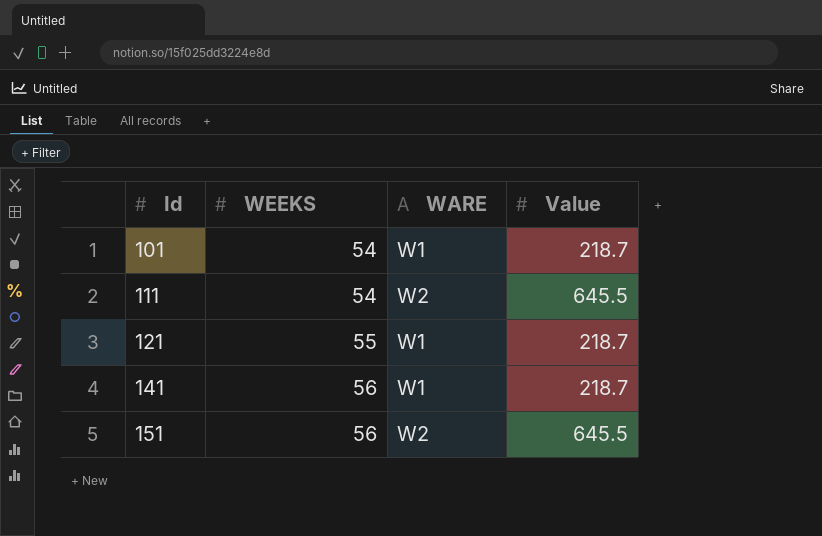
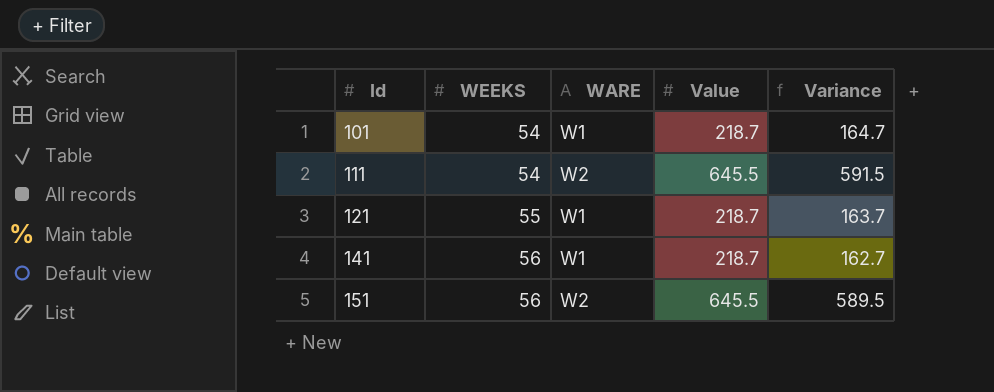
column Variance | formula: none -> [Value] - [WEEKS]

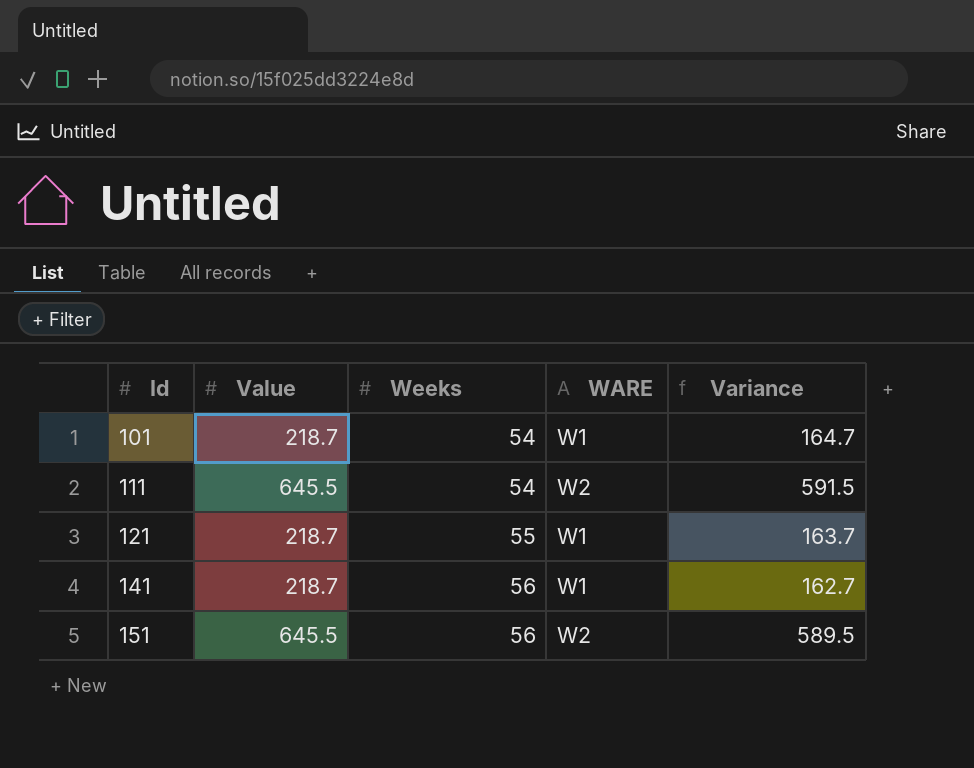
column Value | position: 4 -> 2
column name: WEEKS -> Weeks

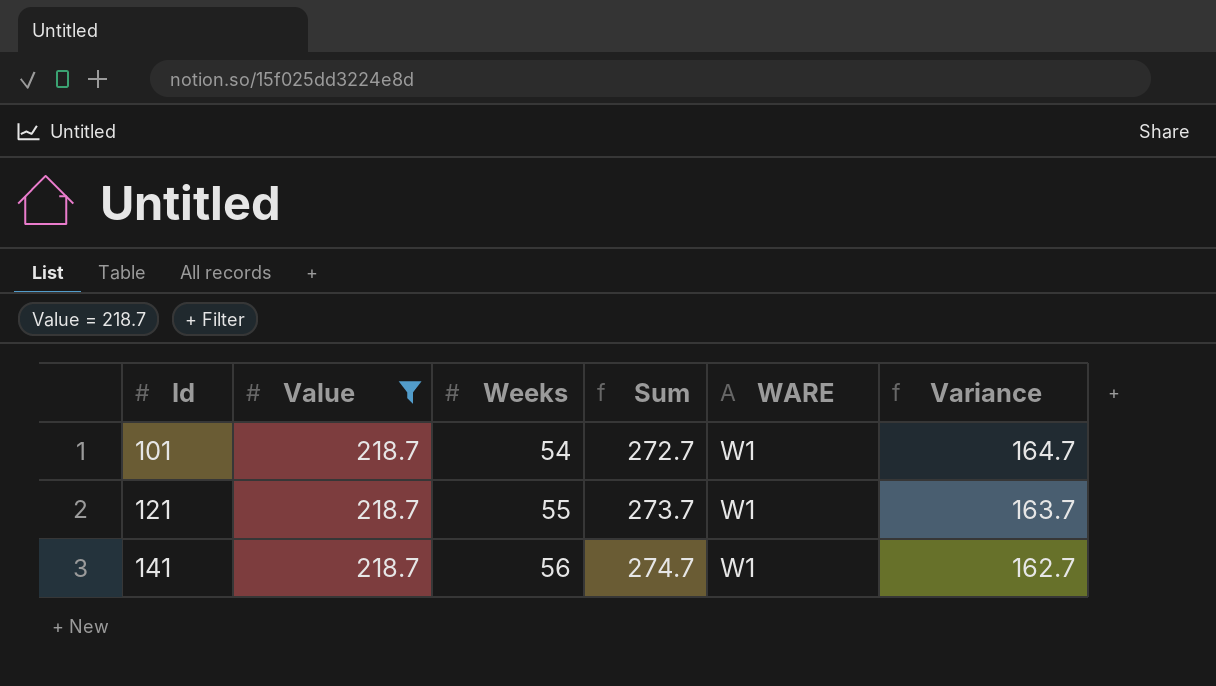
filter: none -> Value = 218.7
column Sum | formula: none -> [Value] + [Weeks]

